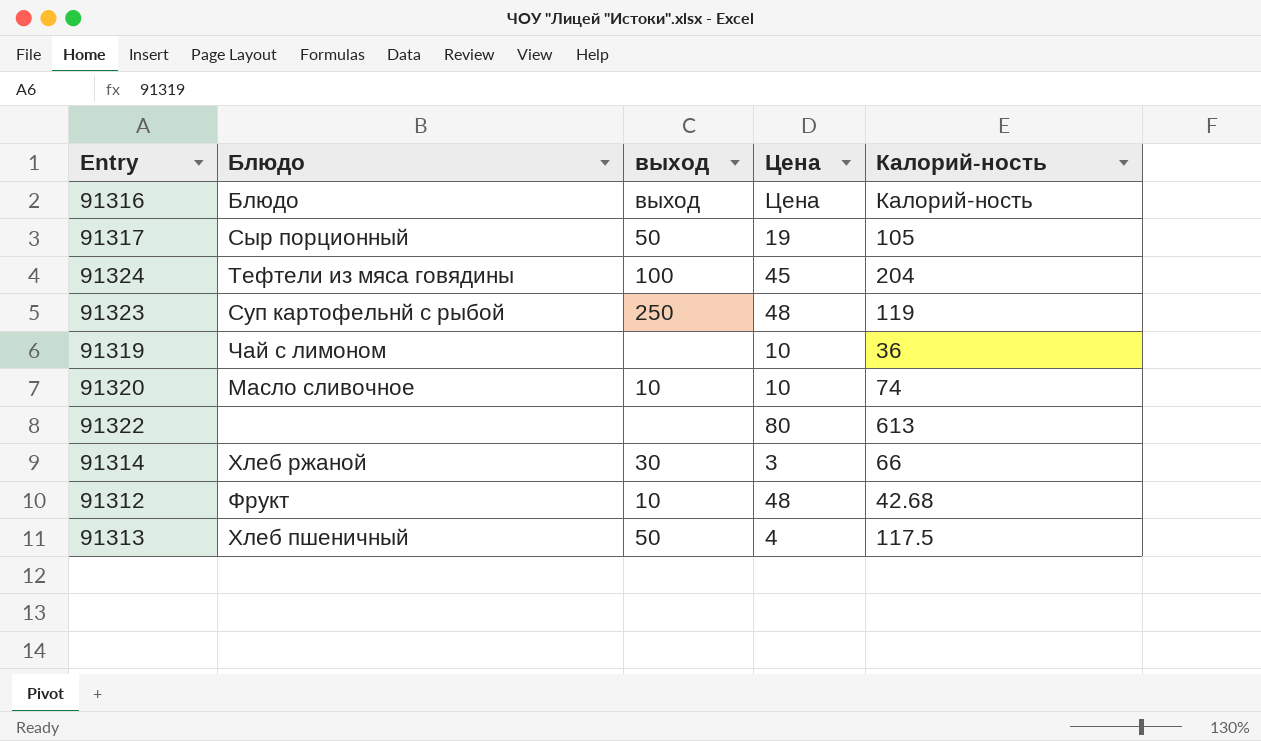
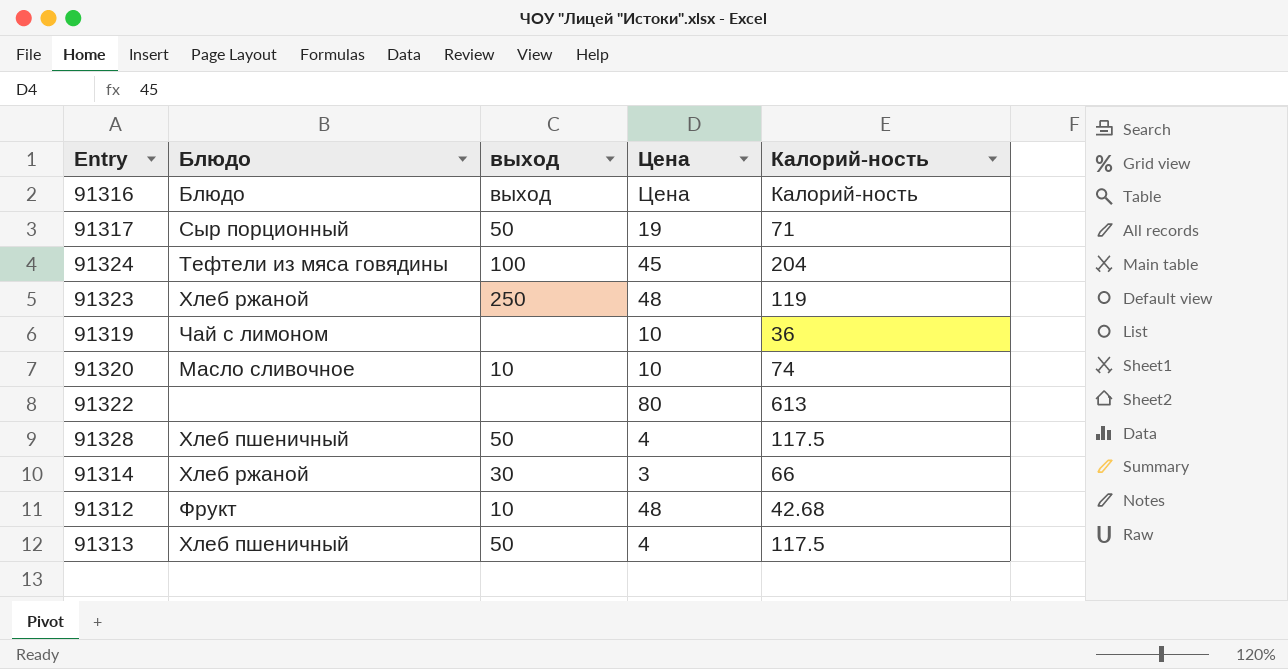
91317 | Калорий-ность: 105 -> 71
91323 | Блюдо: Суп картофельнй с рыбой -> Хлеб ржаной
row 91328: none -> Хлеб пшеничный | 50 | 4 | 117.5

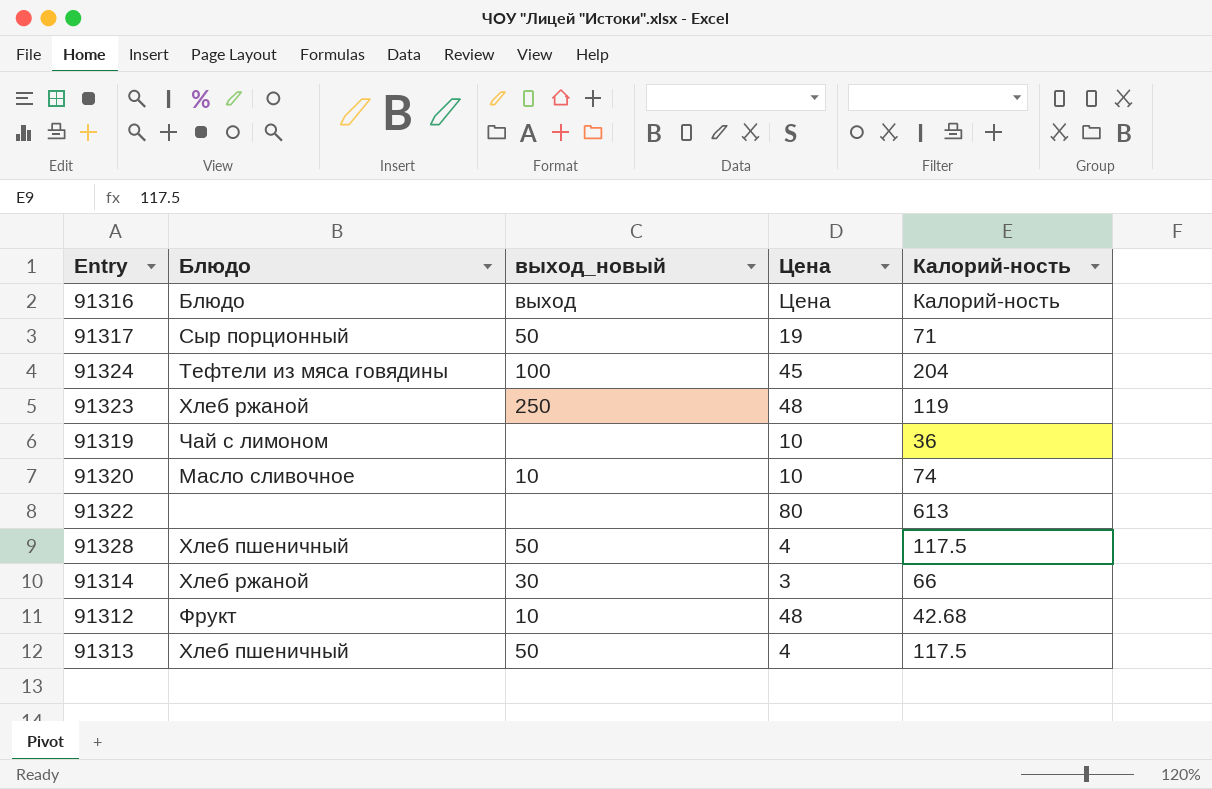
column name: выход -> выход_новый

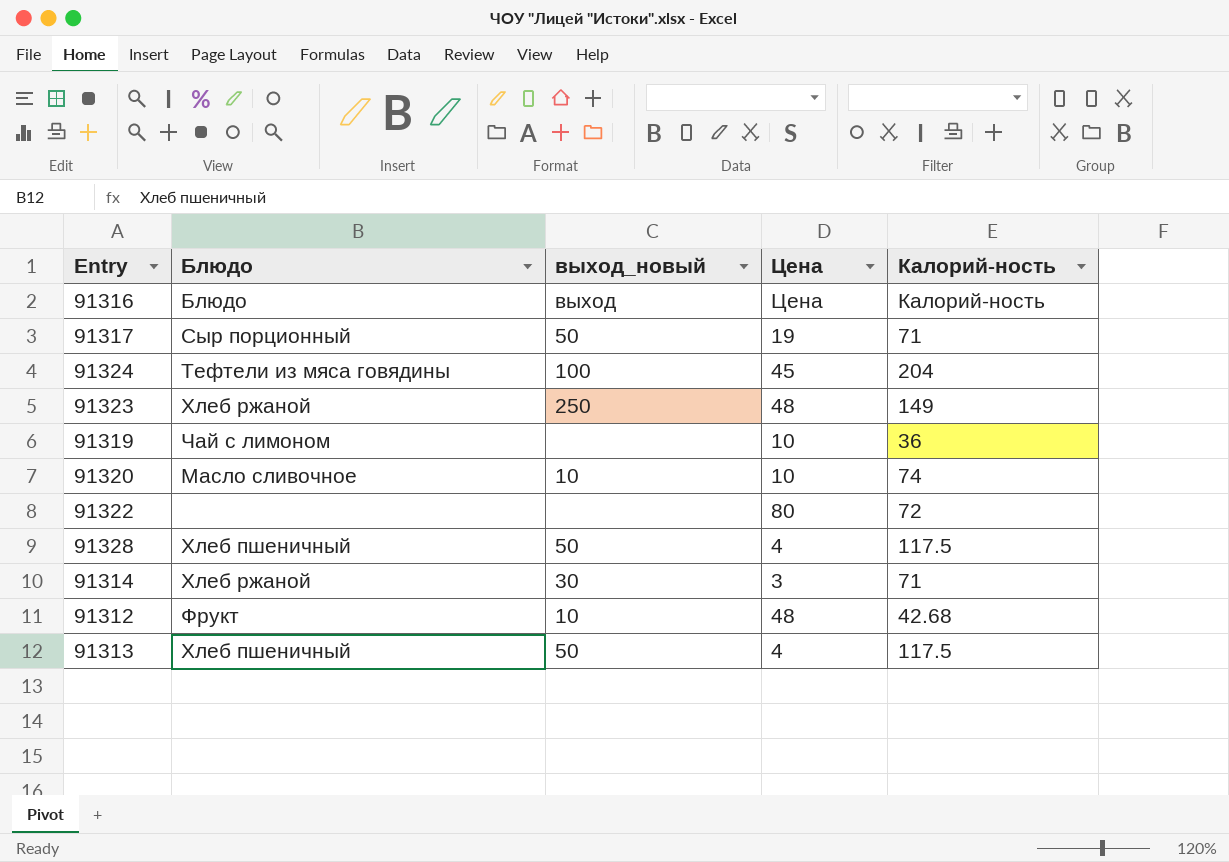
91323 | Калорий-ность: 119 -> 149
91322 | Калорий-ность: 613 -> 72
91314 | Калорий-ность: 66 -> 71

